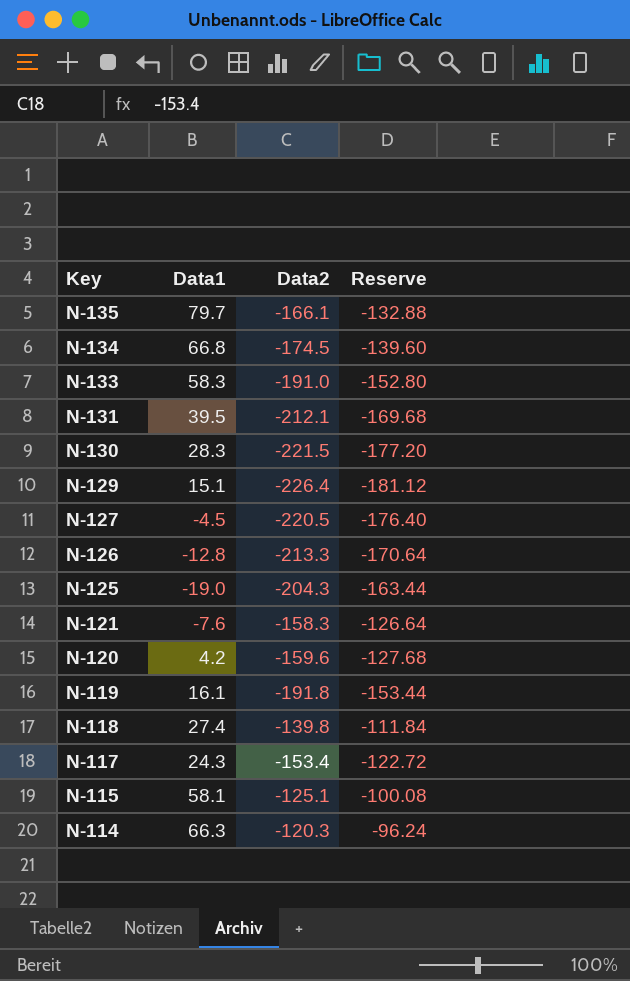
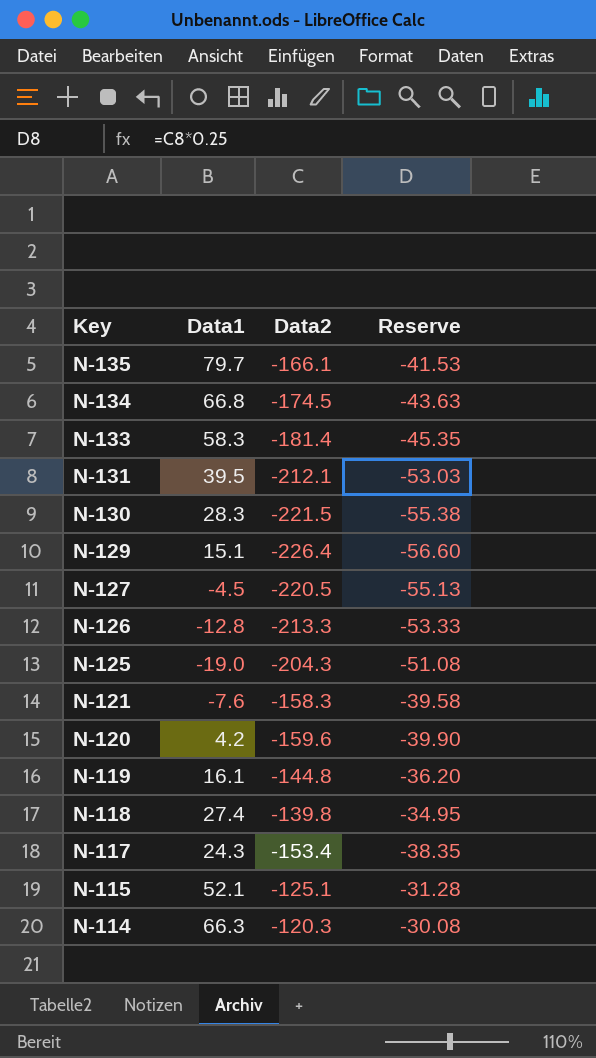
column Reserve | formula: [Data2] * 0.8 -> [Data2] * 0.25
N-133 | Data2: -191.0 -> -181.4
N-119 | Data2: -191.8 -> -144.8
N-115 | Data1: 58.1 -> 52.1

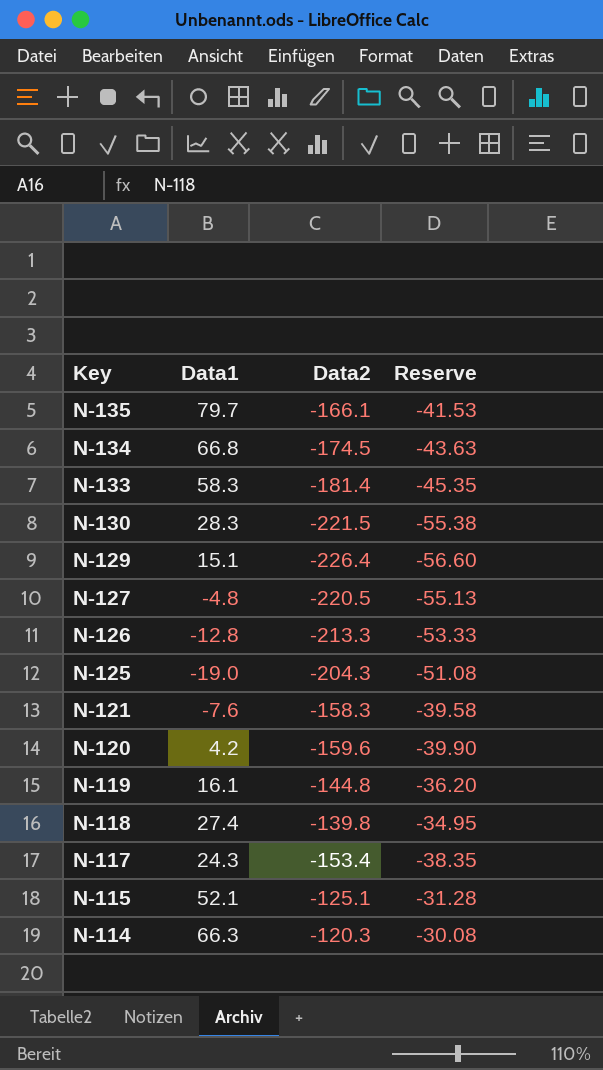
row N-131: 39.5 | -212.1 | -53.03 -> none
N-127 | Data1: -4.5 -> -4.8

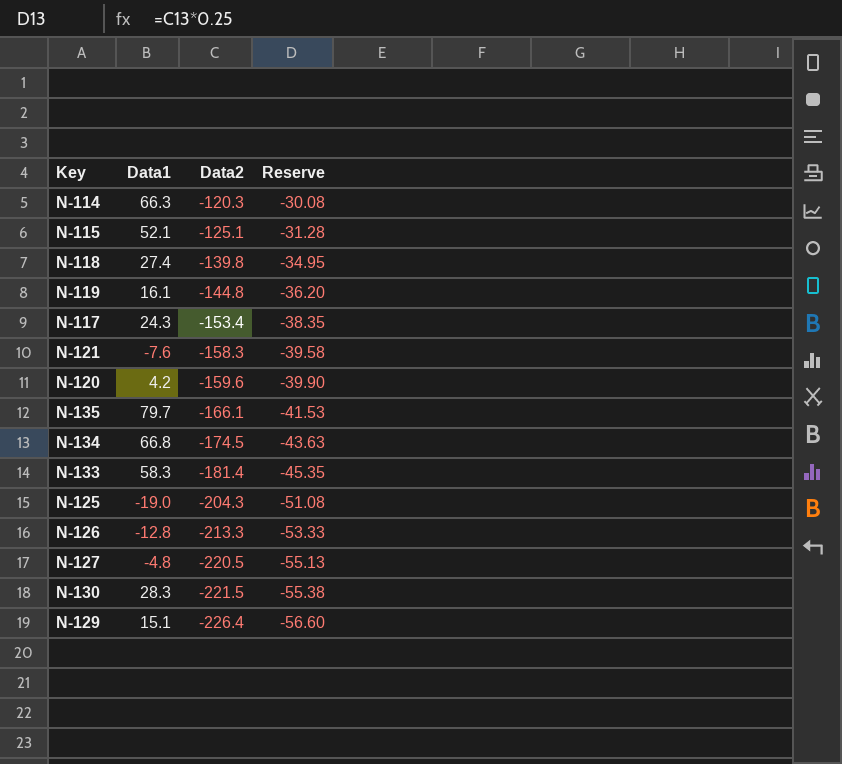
row order: Key descending -> Data2 descending

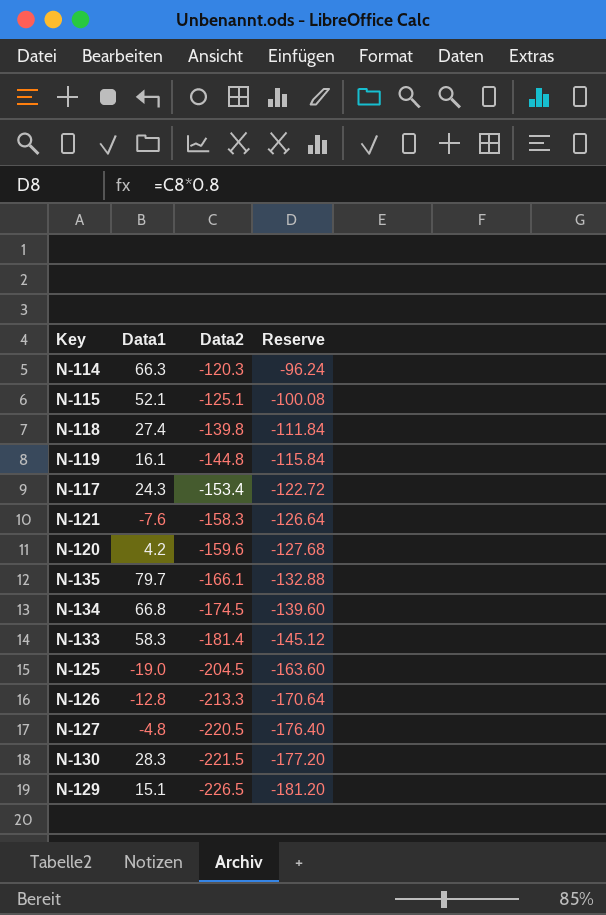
column Reserve | formula: [Data2] * 0.25 -> [Data2] * 0.8
N-125 | Data2: -204.3 -> -204.5
N-129 | Data2: -226.4 -> -226.5

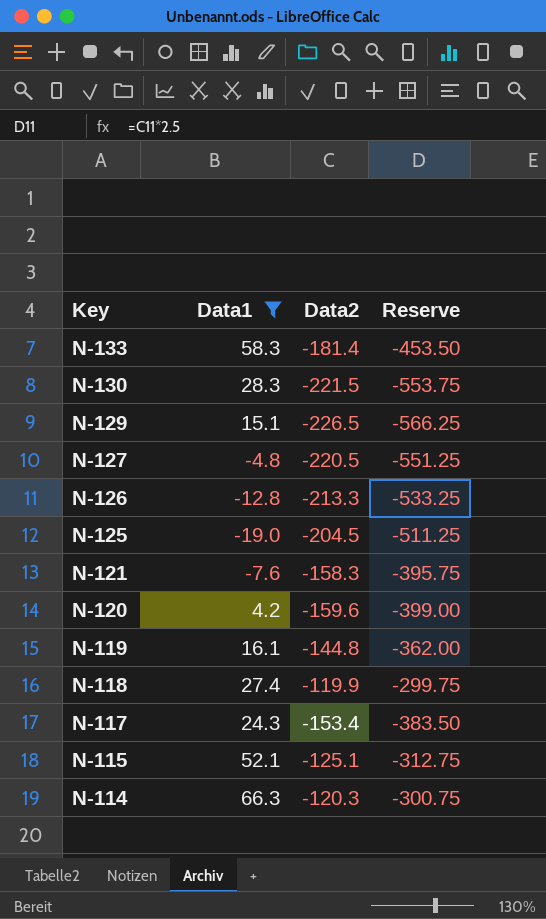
filter: none -> Data1 <= 66.3
row order: Data2 descending -> Key descending
column Reserve | formula: [Data2] * 0.8 -> [Data2] * 2.5
N-118 | Data2: -139.8 -> -119.9

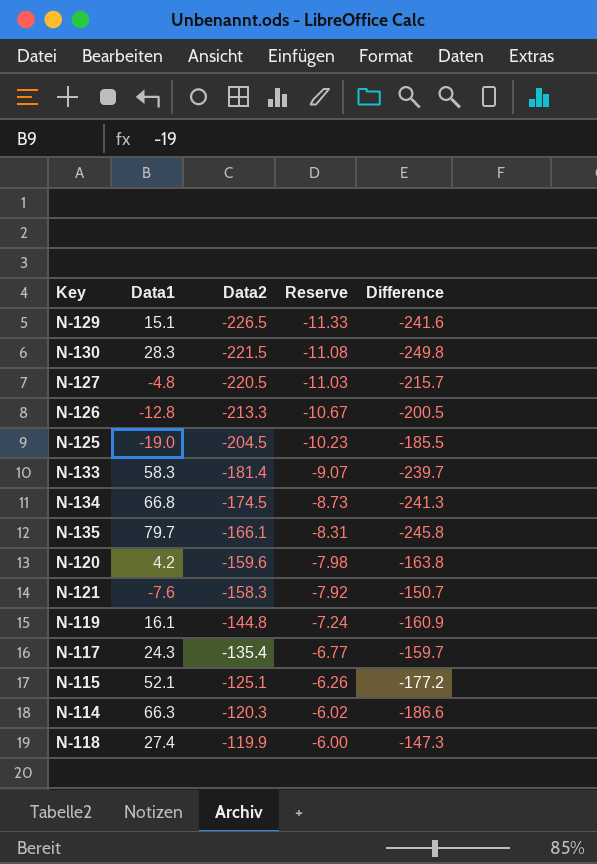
filter: Data1 <= 66.3 -> none
row order: Key descending -> Data2 ascending
column Reserve | formula: [Data2] * 2.5 -> [Data2] * 0.05
column Difference | formula: none -> [Data2] - [Data1]
N-117 | Data2: -153.4 -> -135.4

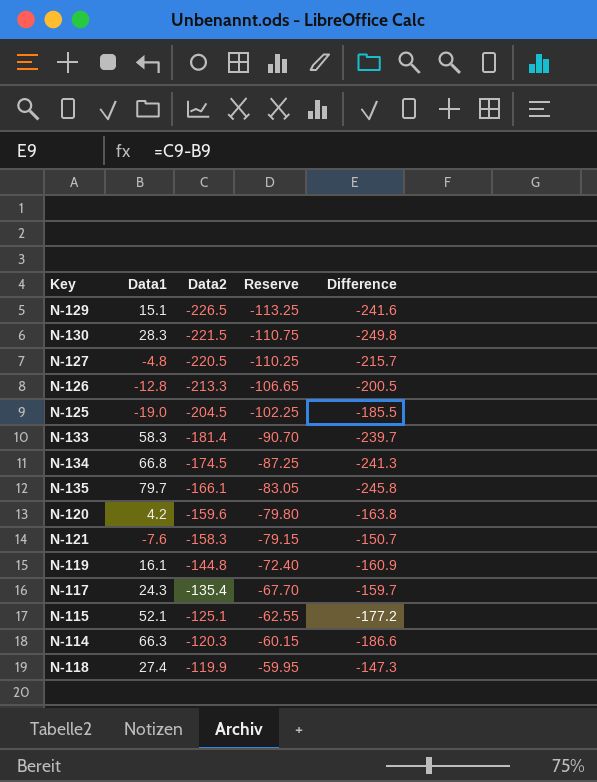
column Reserve | formula: [Data2] * 0.05 -> [Data2] * 0.5

